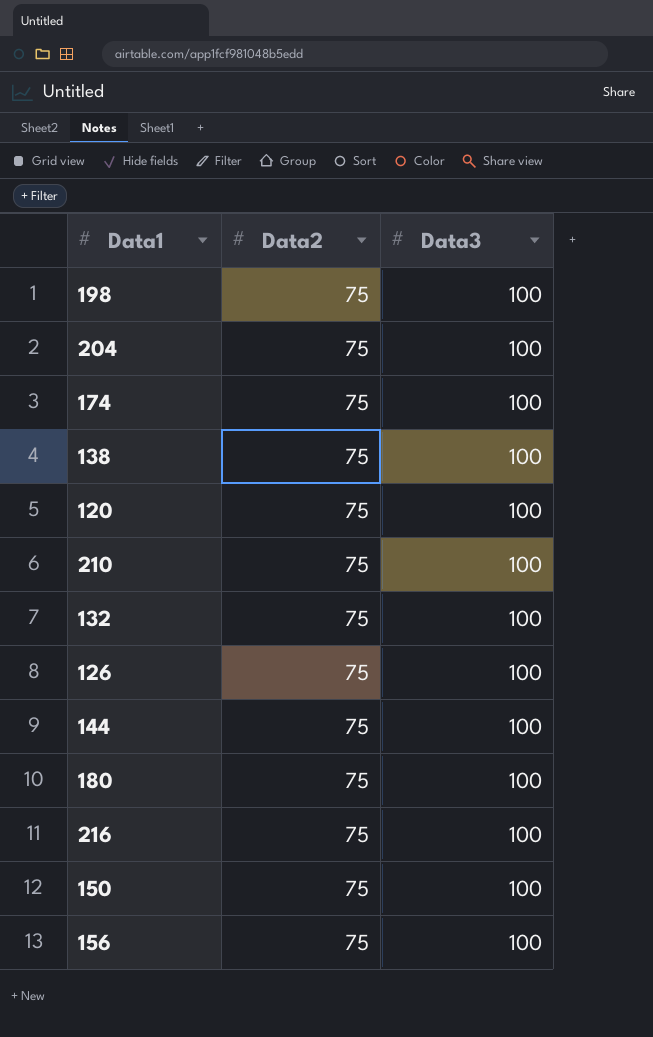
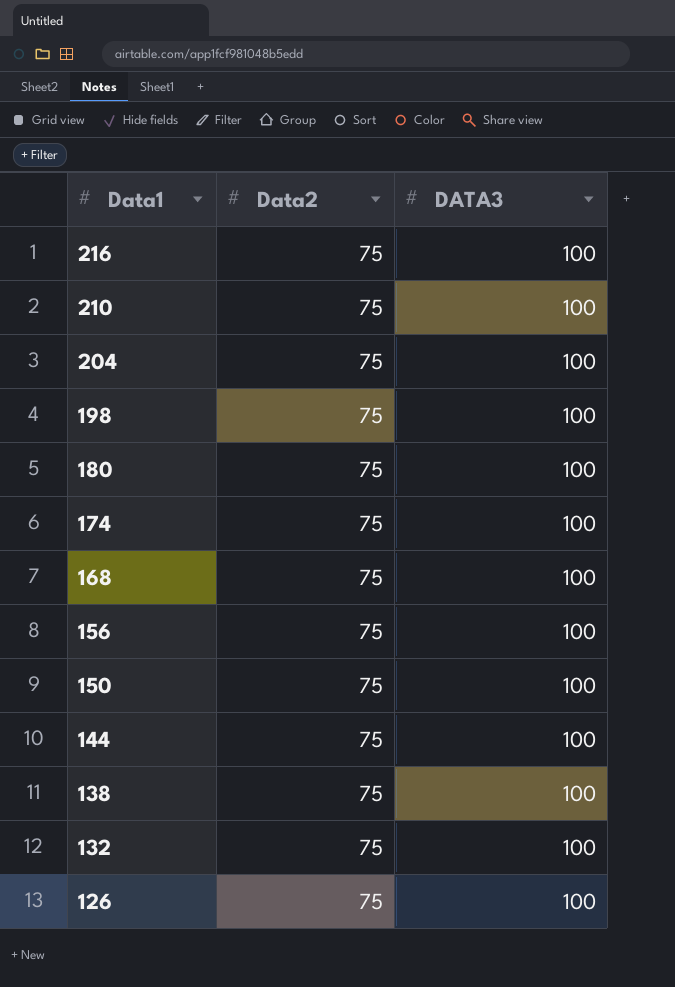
row order: none -> Data1 descending
column name: Data3 -> DATA3
row 120: 75 | 100 -> none
row 168: none -> 75 | 100

